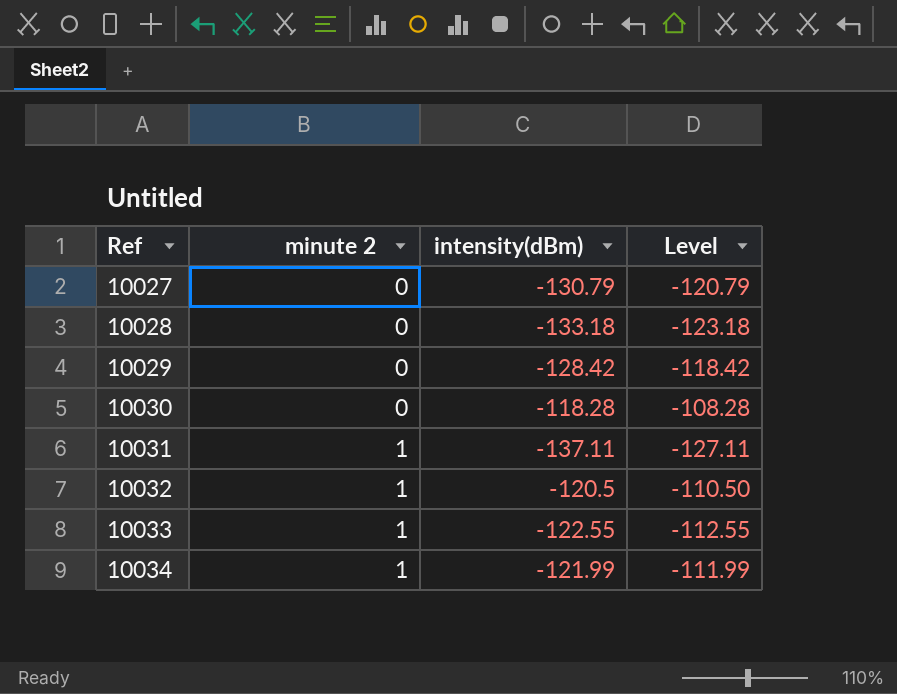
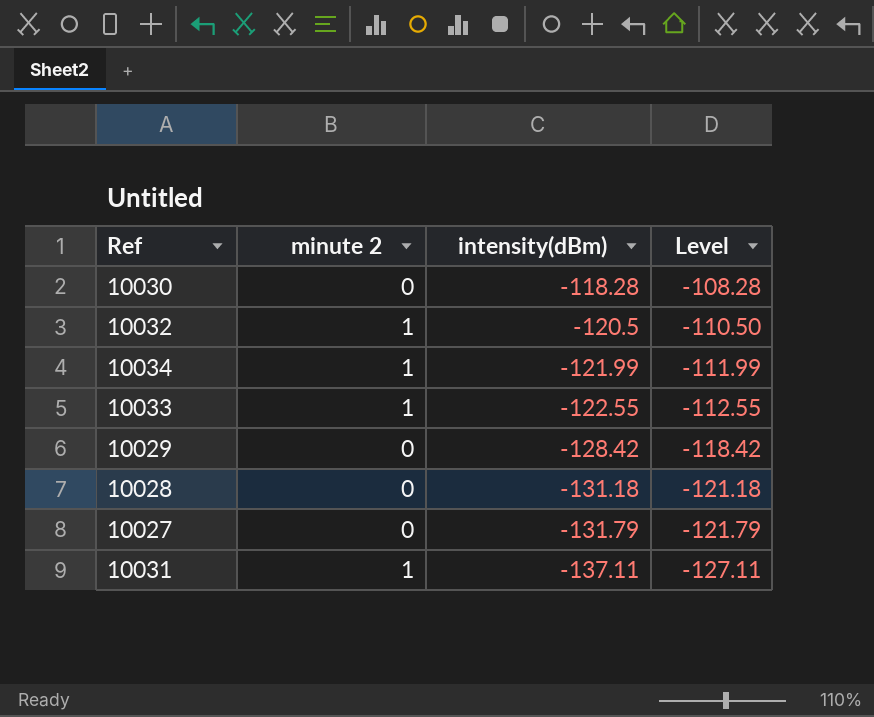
row order: Ref ascending -> intensity(dBm) descending
10028 | intensity(dBm): -133.18 -> -131.18
10028 | Level: -123.18 -> -121.18
10027 | intensity(dBm): -130.79 -> -131.79
10027 | Level: -120.79 -> -121.79

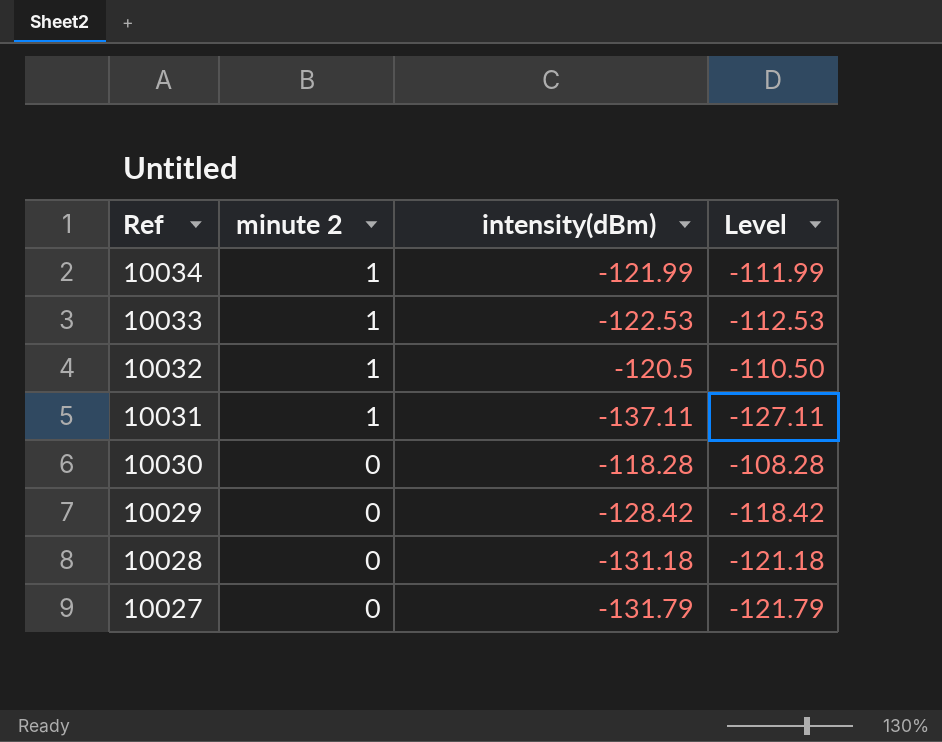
row order: intensity(dBm) descending -> Ref descending
10033 | intensity(dBm): -122.55 -> -122.53
10033 | Level: -112.55 -> -112.53

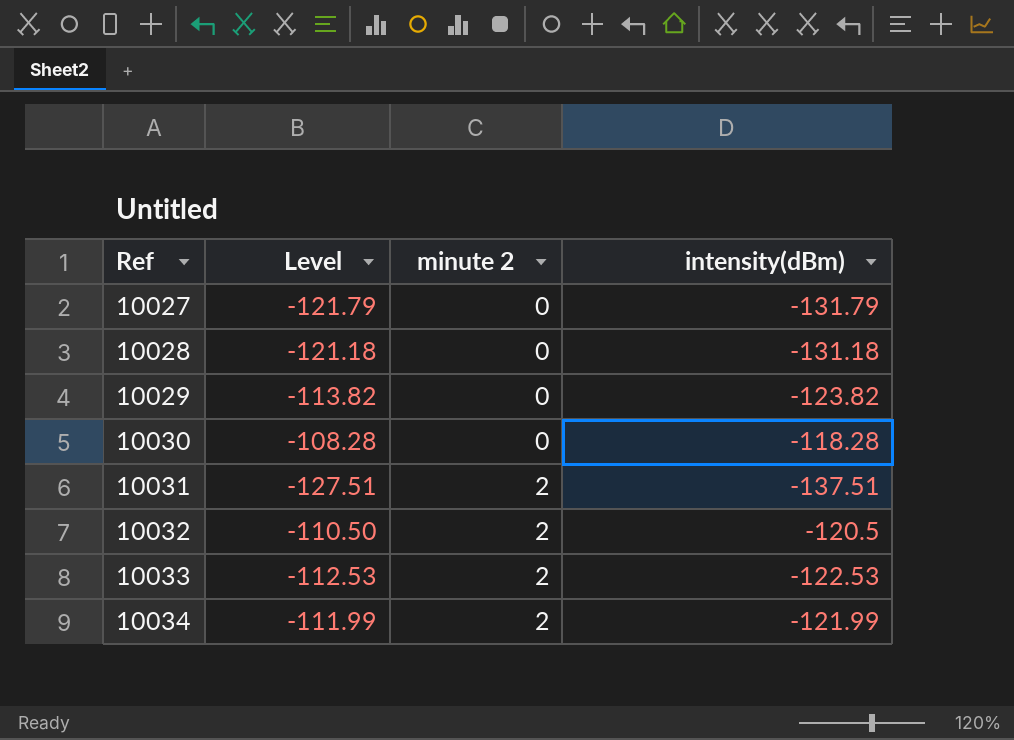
row order: Ref descending -> Ref ascending
column Level | position: 4 -> 2
10029 | Level: -118.42 -> -113.82
10029 | intensity(dBm): -128.42 -> -123.82
10031 | Level: -127.11 -> -127.51
10031 | minute 2: 1 -> 2
10031 | intensity(dBm): -137.11 -> -137.51
10032 | minute 2: 1 -> 2
10033 | minute 2: 1 -> 2
10034 | minute 2: 1 -> 2

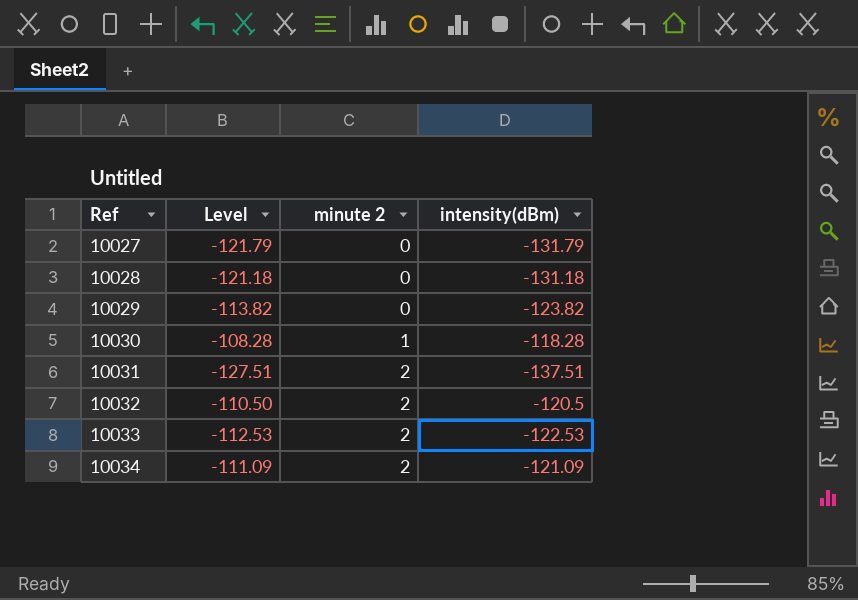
10030 | minute 2: 0 -> 1
10034 | Level: -111.99 -> -111.09
10034 | intensity(dBm): -121.99 -> -121.09

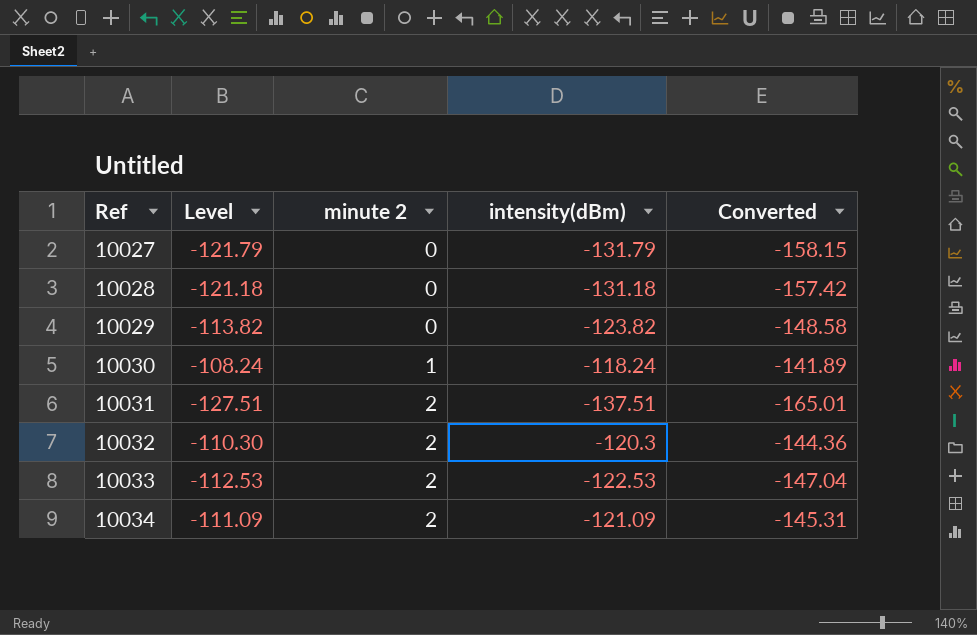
column Converted | formula: none -> [intensity(dBm)] * 1.2
10030 | Level: -108.28 -> -108.24
10030 | intensity(dBm): -118.28 -> -118.24
10032 | Level: -110.50 -> -110.30
10032 | intensity(dBm): -120.5 -> -120.3

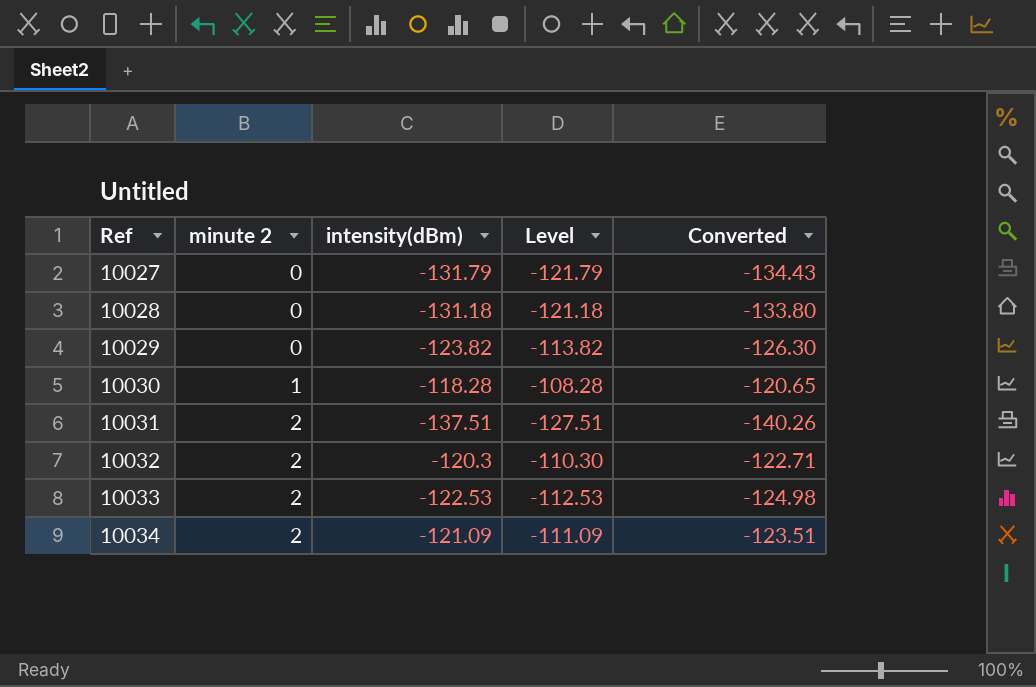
column Level | position: 2 -> 4
column Converted | formula: [intensity(dBm)] * 1.2 -> [intensity(dBm)] * 1.02
10030 | intensity(dBm): -118.24 -> -118.28
10030 | Level: -108.24 -> -108.28

